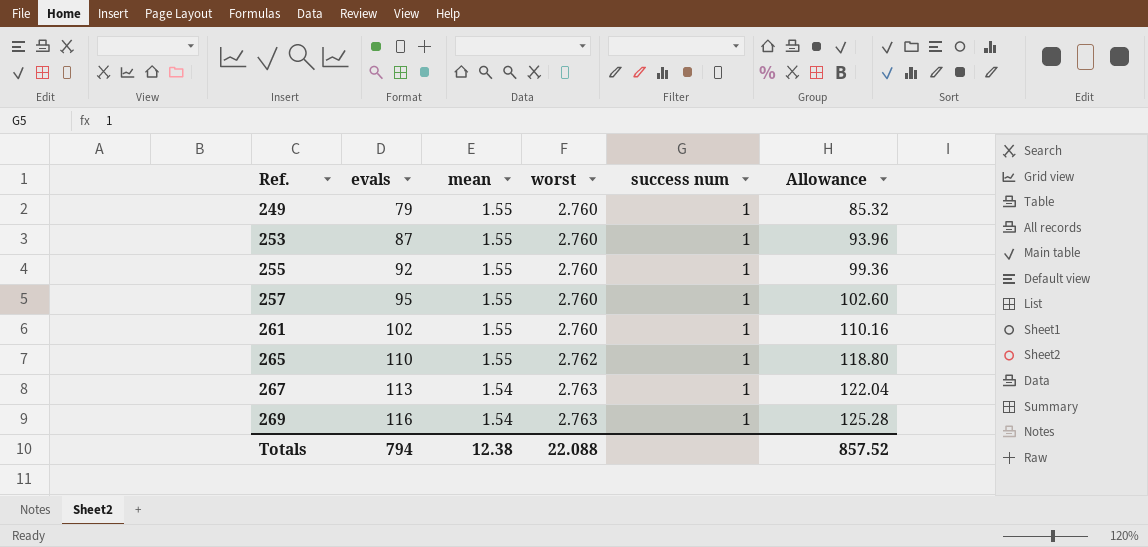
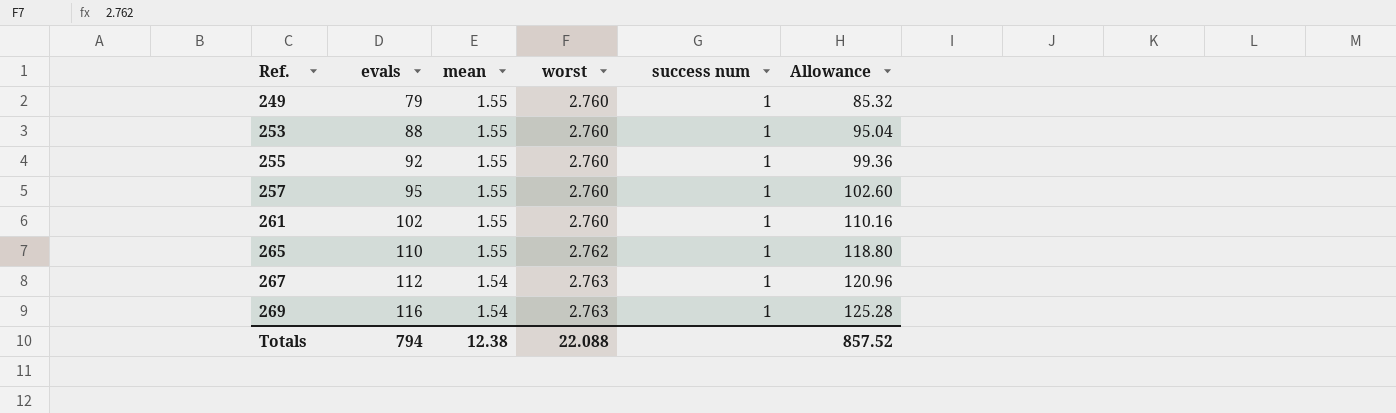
253 | evals: 87 -> 88
253 | Allowance: 93.96 -> 95.04
267 | evals: 113 -> 112
267 | Allowance: 122.04 -> 120.96

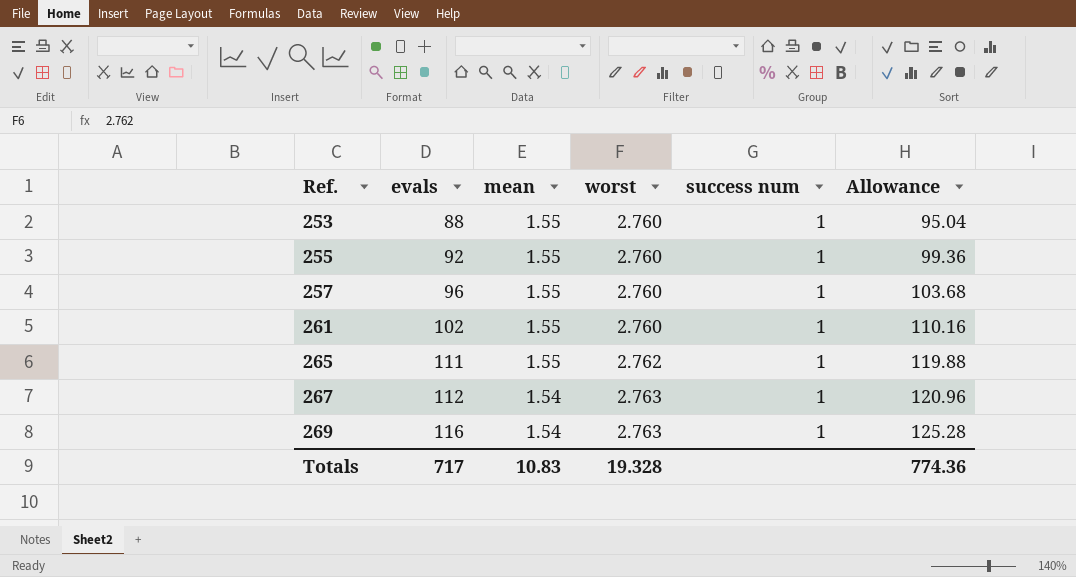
row 249: 79 | 1.55 | 2.760 | 1 | 85.32 -> none
257 | evals: 95 -> 96
257 | Allowance: 102.60 -> 103.68
265 | evals: 110 -> 111
265 | Allowance: 118.80 -> 119.88
Totals | evals: 794 -> 717
Totals | mean: 12.38 -> 10.83
Totals | worst: 22.088 -> 19.328
Totals | Allowance: 857.52 -> 774.36

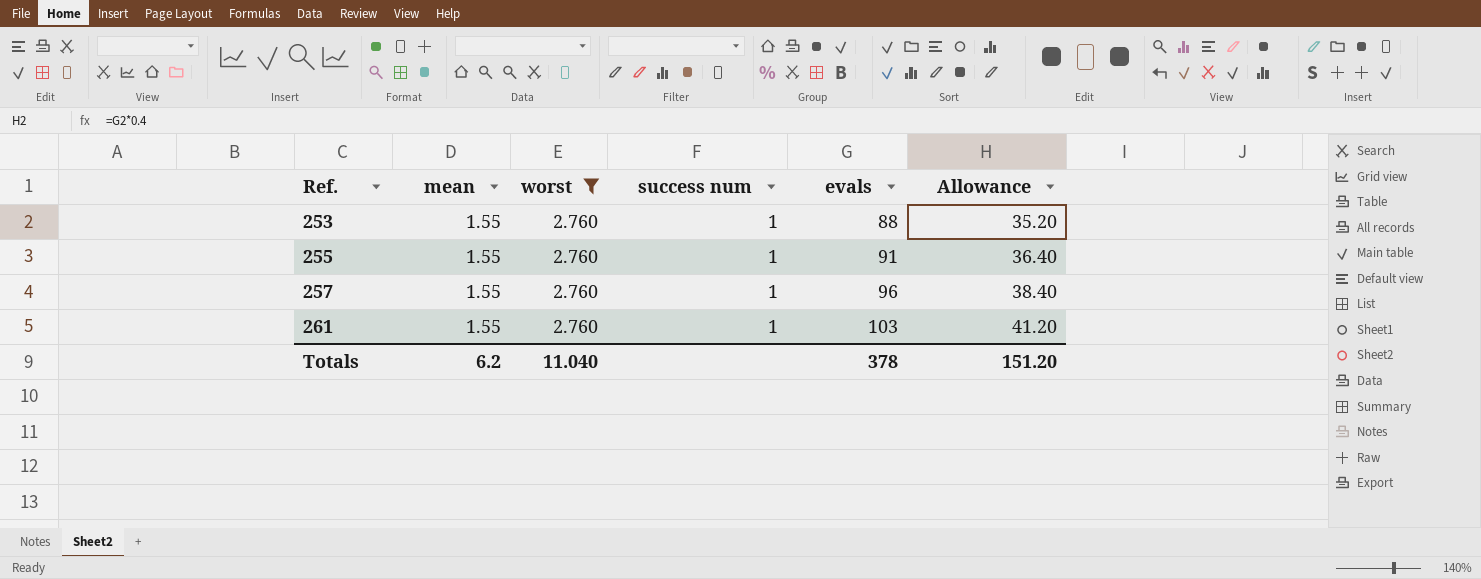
filter: none -> worst = 2.760
column evals | position: 2 -> 5
column Allowance | formula: [evals] * 1.08 -> [evals] * 0.4
255 | evals: 92 -> 91
261 | evals: 102 -> 103
Totals | mean: 10.83 -> 6.2
Totals | worst: 19.328 -> 11.040
Totals | evals: 717 -> 378
Totals | Allowance: 774.36 -> 151.20

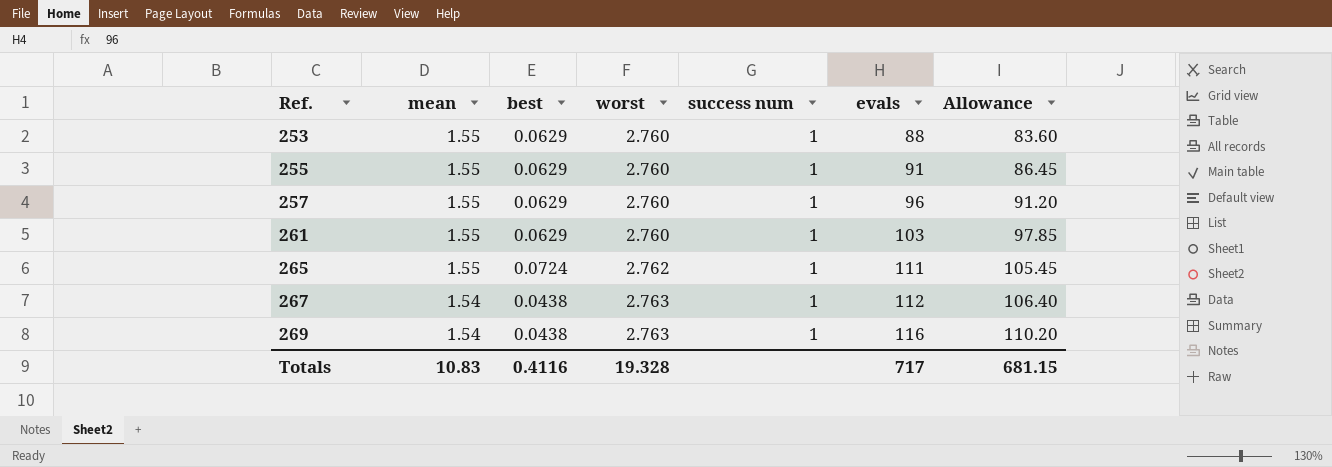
filter: worst = 2.760 -> none
column best | position: none -> 3
column Allowance | formula: [evals] * 0.4 -> [evals] * 0.95
Totals | mean: 6.2 -> 10.83
Totals | worst: 11.040 -> 19.328
Totals | evals: 378 -> 717
Totals | Allowance: 151.20 -> 681.15

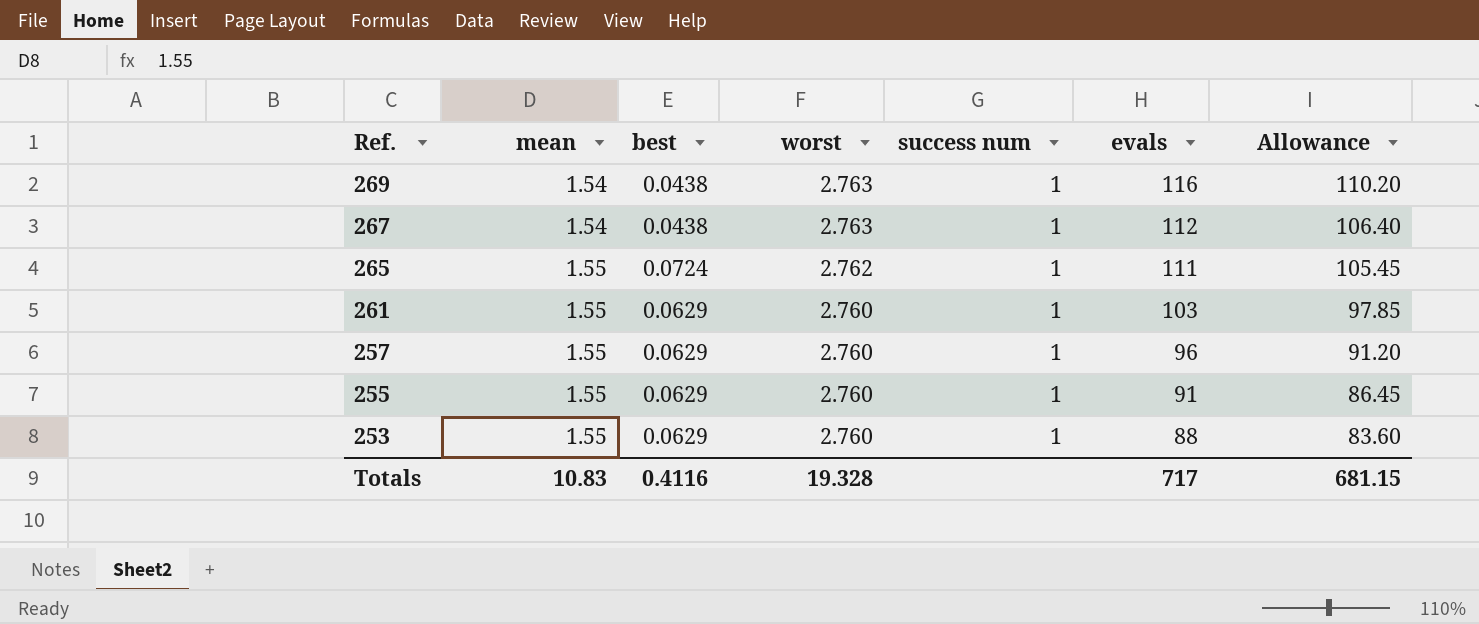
row order: Ref. ascending -> Ref. descending

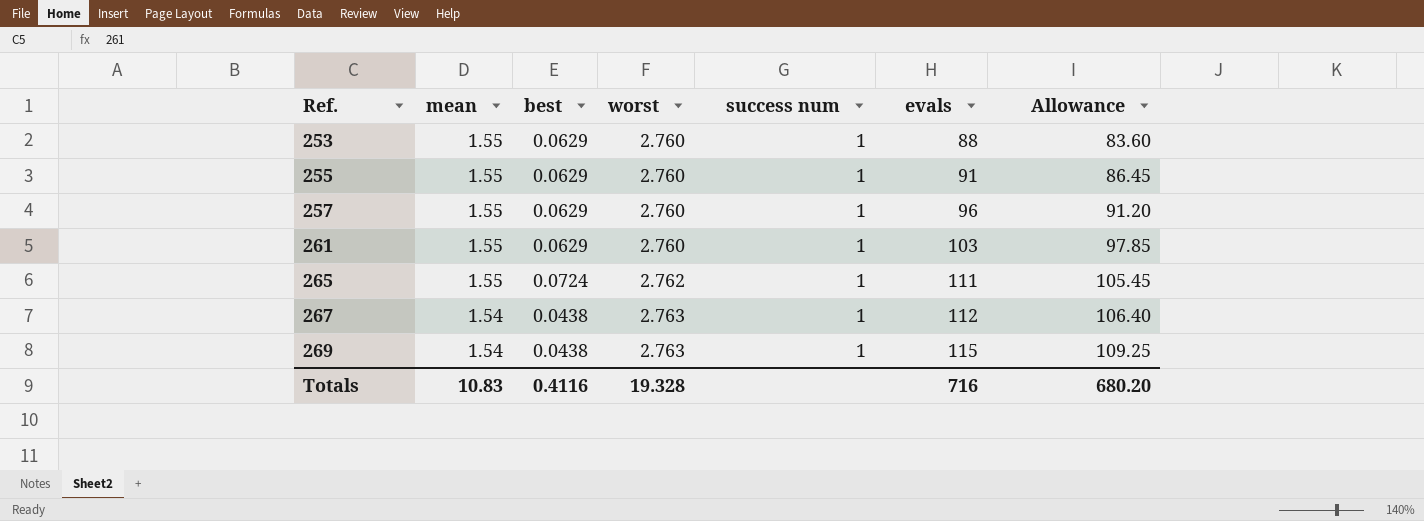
row order: Ref. descending -> Ref. ascending
269 | evals: 116 -> 115
269 | Allowance: 110.20 -> 109.25
Totals | evals: 717 -> 716
Totals | Allowance: 681.15 -> 680.20

